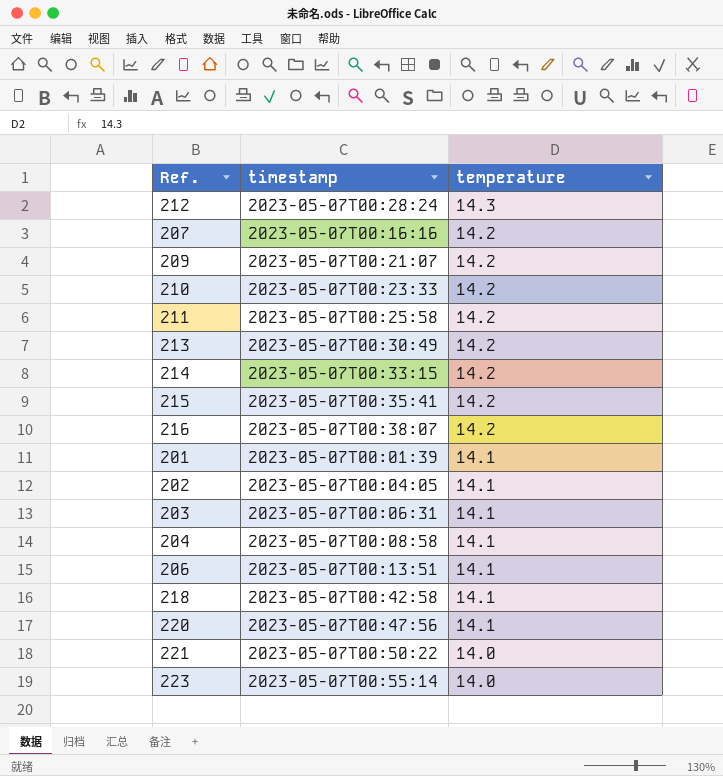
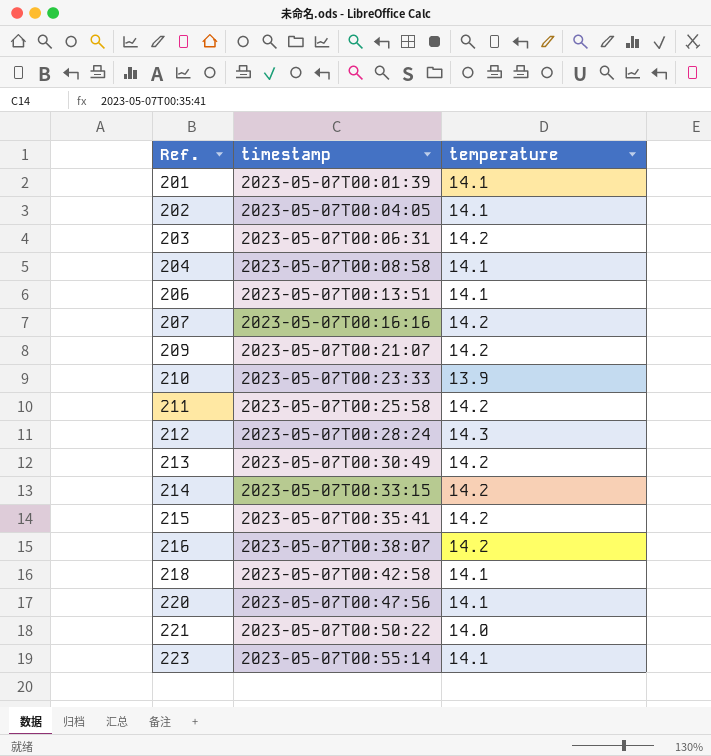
row order: temperature descending -> Ref. ascending
203 | temperature: 14.1 -> 14.2
210 | temperature: 14.2 -> 13.9
223 | temperature: 14.0 -> 14.1

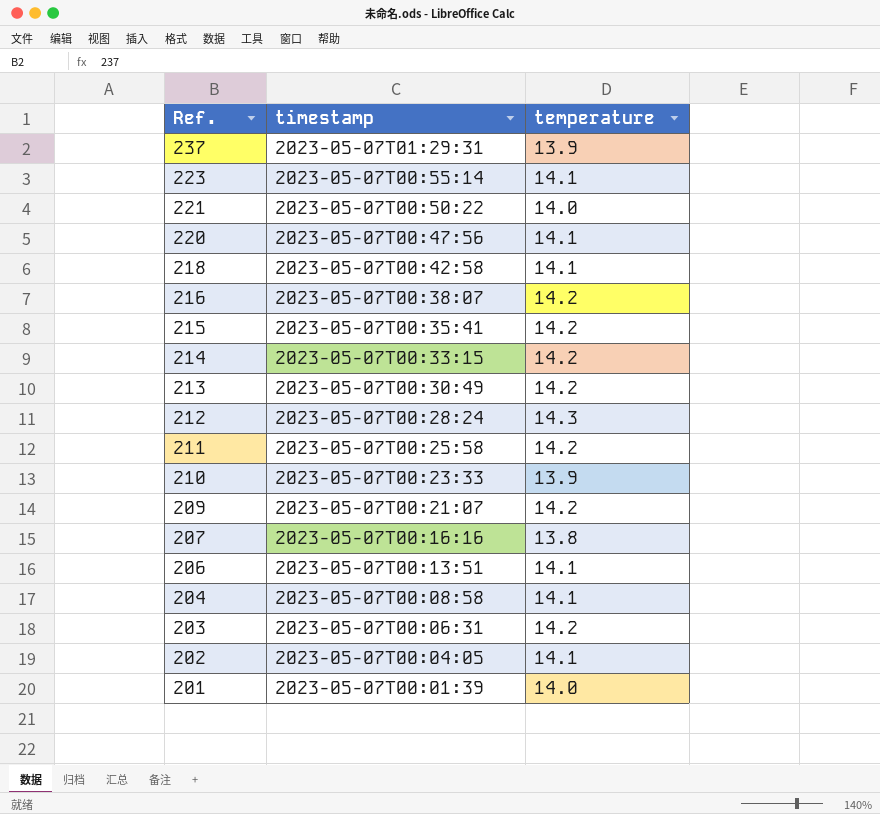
row order: Ref. ascending -> Ref. descending
row 237: none -> 2023-05-07T01:29:31 | 13.9
207 | temperature: 14.2 -> 13.8
201 | temperature: 14.1 -> 14.0

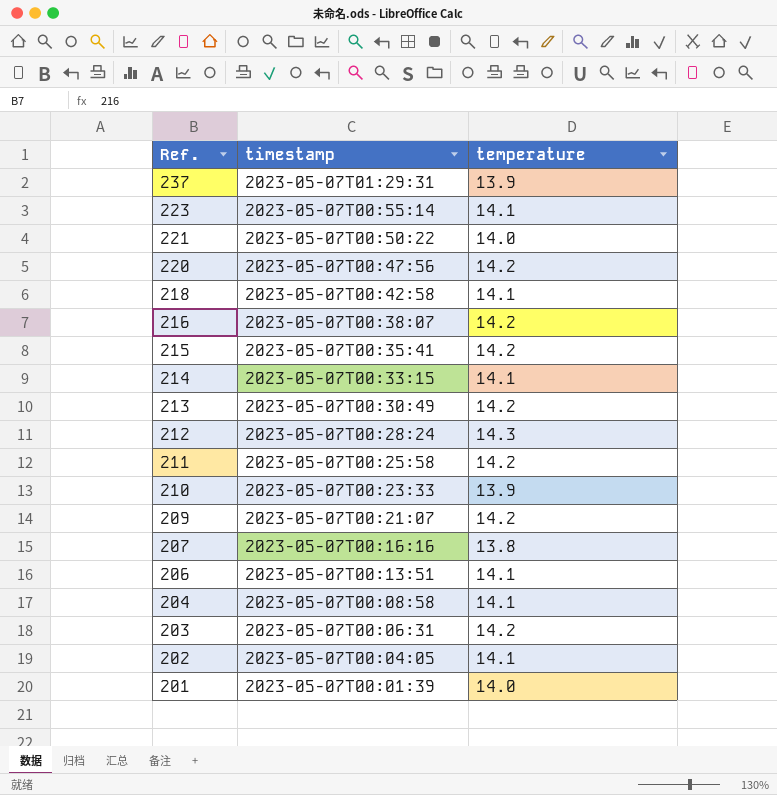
220 | temperature: 14.1 -> 14.2
214 | temperature: 14.2 -> 14.1

